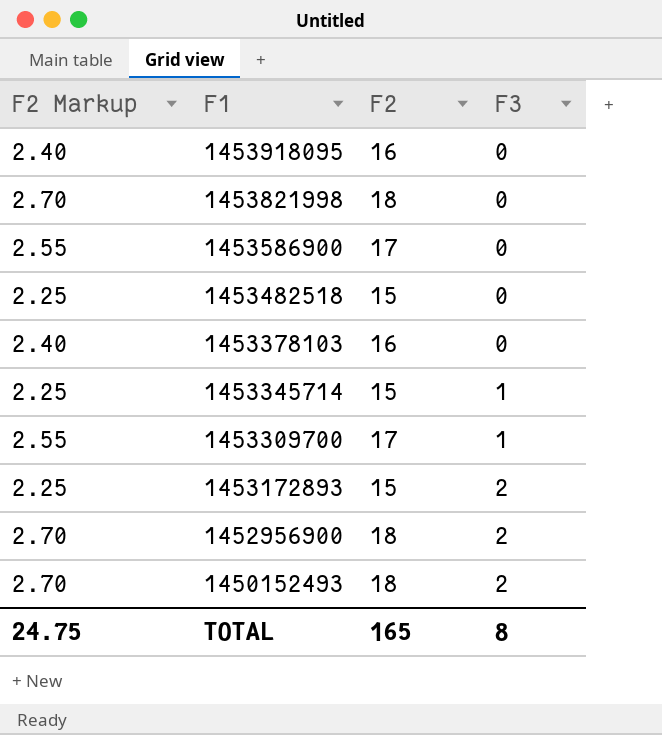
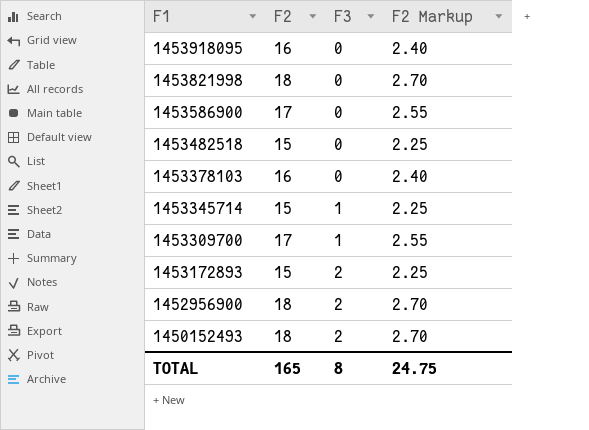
column F2 Markup | position: 1 -> 4

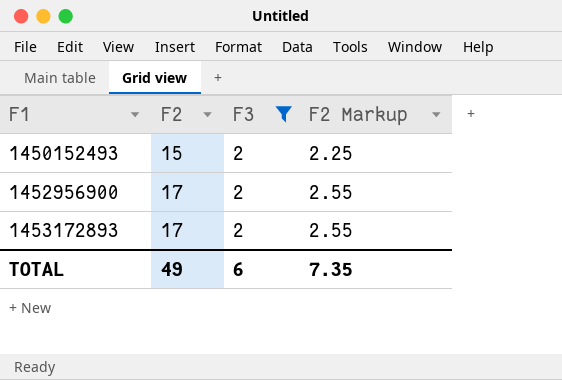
filter: none -> F3 = 2
row order: F1 descending -> F1 ascending
1450152493 | F2: 18 -> 15
1450152493 | F2 Markup: 2.70 -> 2.25
1452956900 | F2: 18 -> 17
1452956900 | F2 Markup: 2.70 -> 2.55
1453172893 | F2: 15 -> 17
1453172893 | F2 Markup: 2.25 -> 2.55
TOTAL | F2: 165 -> 49
TOTAL | F3: 8 -> 6
TOTAL | F2 Markup: 24.75 -> 7.35

